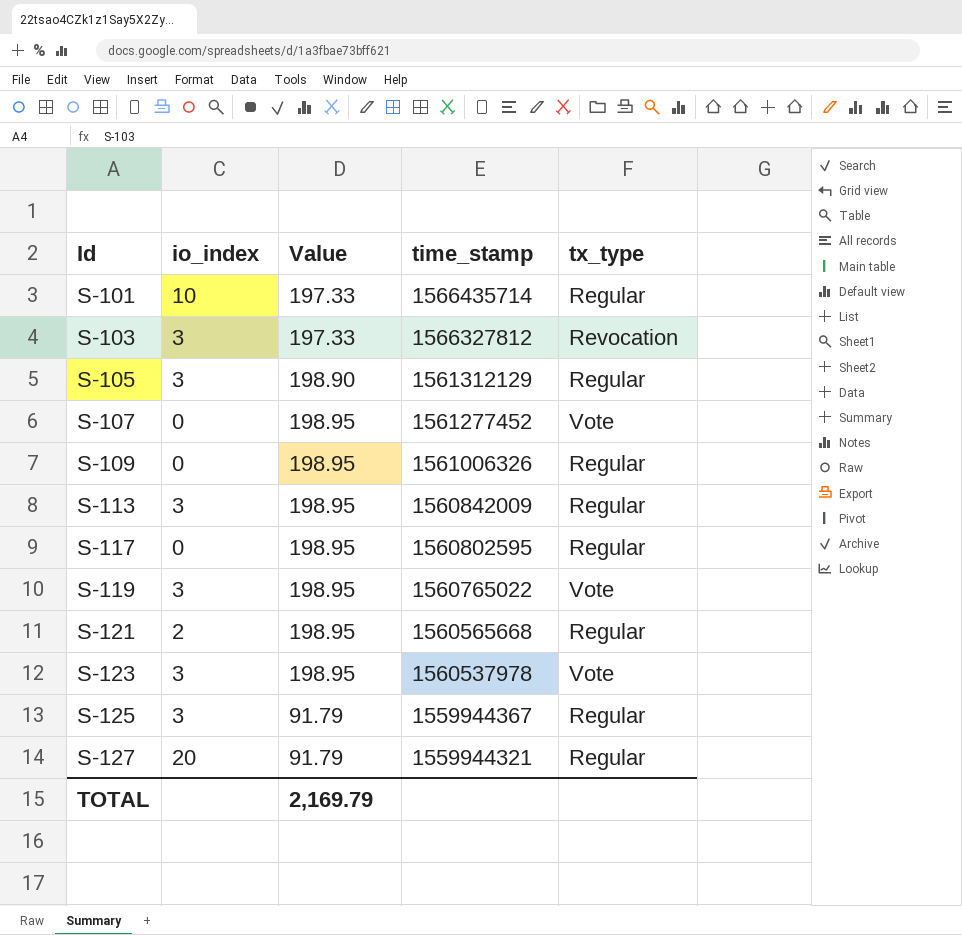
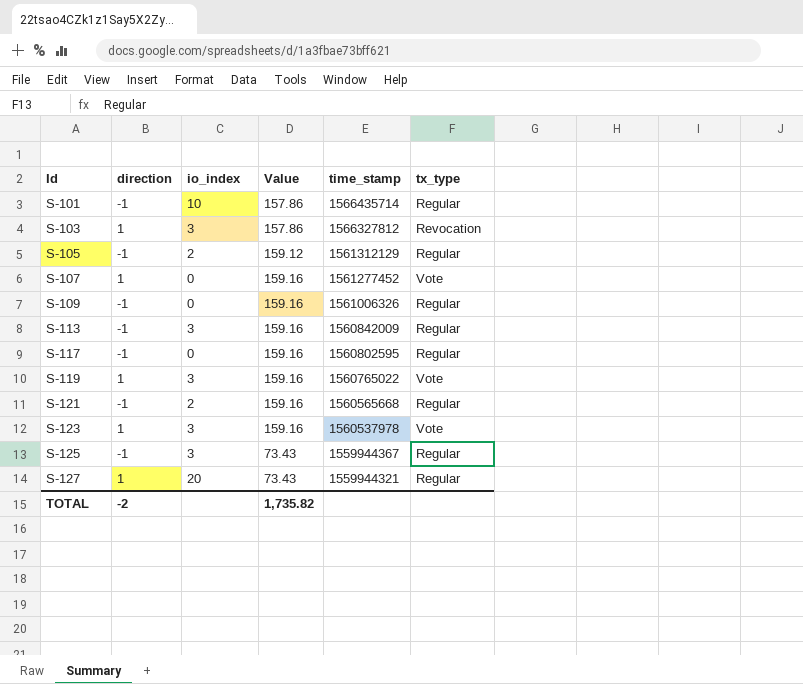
column direction | position: none -> 2
S-101 | Value: 197.33 -> 157.86
S-103 | Value: 197.33 -> 157.86
S-105 | io_index: 3 -> 2
S-105 | Value: 198.90 -> 159.12
S-107 | Value: 198.95 -> 159.16
S-109 | Value: 198.95 -> 159.16
S-113 | Value: 198.95 -> 159.16
S-117 | Value: 198.95 -> 159.16
S-119 | Value: 198.95 -> 159.16
S-121 | Value: 198.95 -> 159.16
S-123 | Value: 198.95 -> 159.16
S-125 | Value: 91.79 -> 73.43
S-127 | Value: 91.79 -> 73.43
TOTAL | Value: 2,169.79 -> 1,735.82

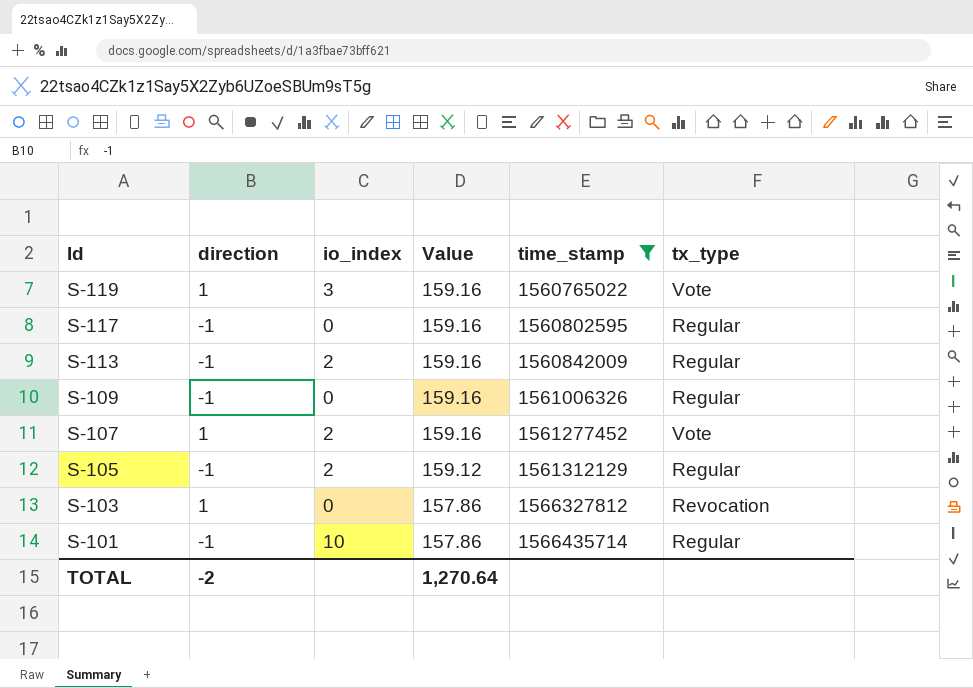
filter: none -> time_stamp >= 1560765022
row order: Id ascending -> Id descending
S-113 | io_index: 3 -> 2
S-107 | io_index: 0 -> 2
S-103 | io_index: 3 -> 0
TOTAL | Value: 1,735.82 -> 1,270.64

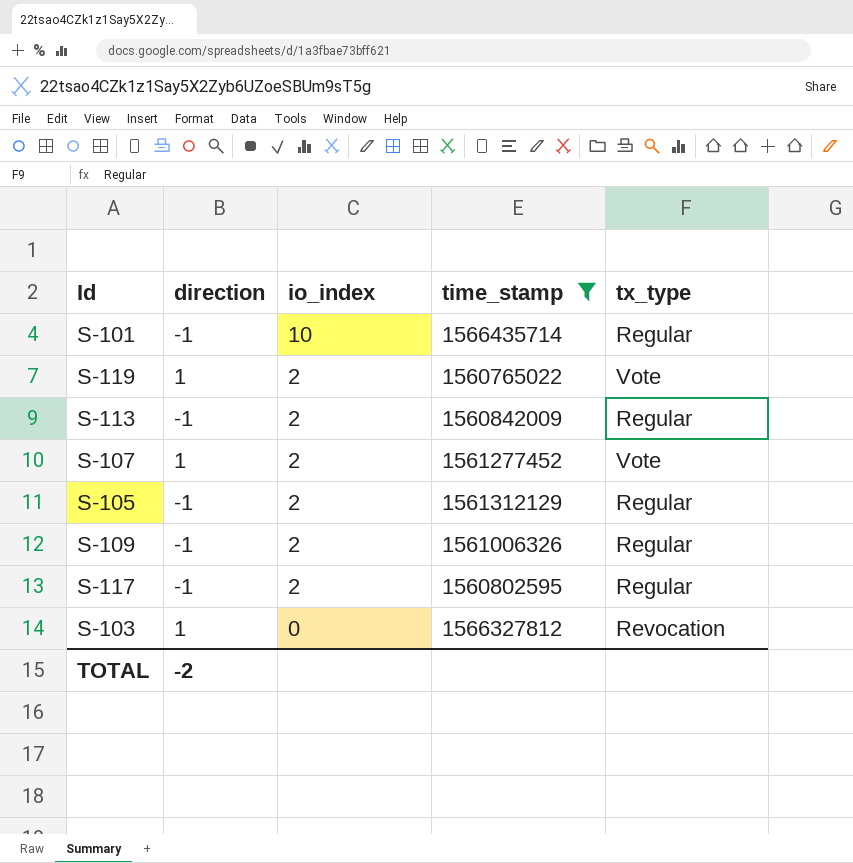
row order: Id descending -> io_index descending
column Value | position: 4 -> none
S-119 | io_index: 3 -> 2
S-109 | io_index: 0 -> 2
S-117 | io_index: 0 -> 2

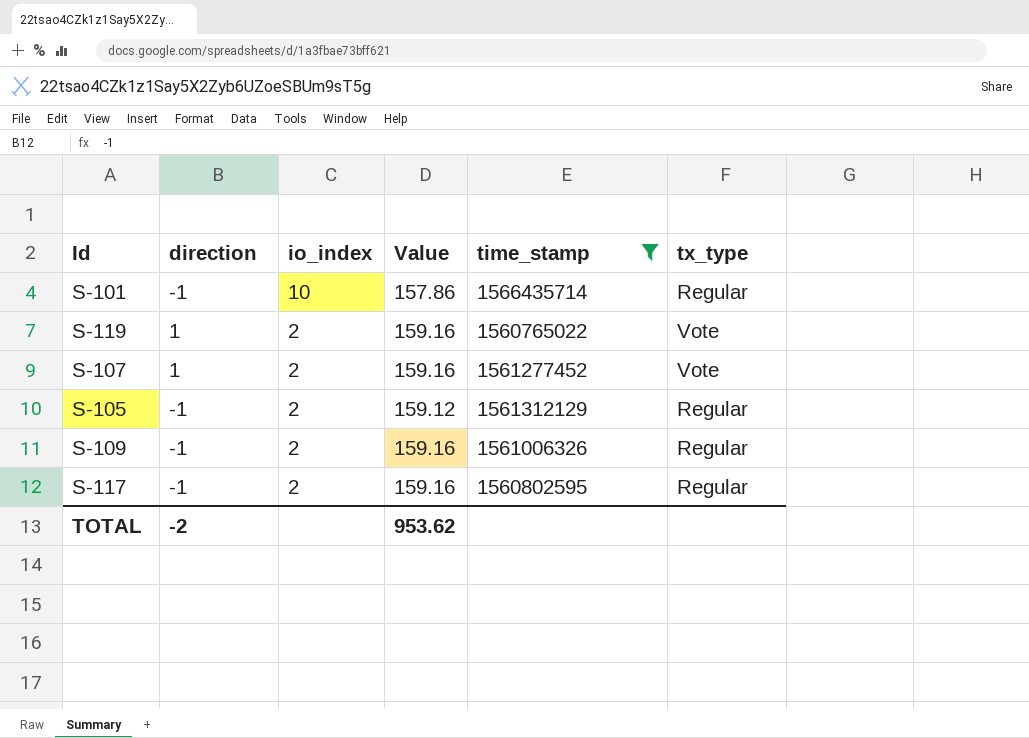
column Value | position: none -> 4
row S-113: -1 | 2 | 1560842009 | Regular -> none
row S-103: 1 | 0 | 1566327812 | Revocation -> none

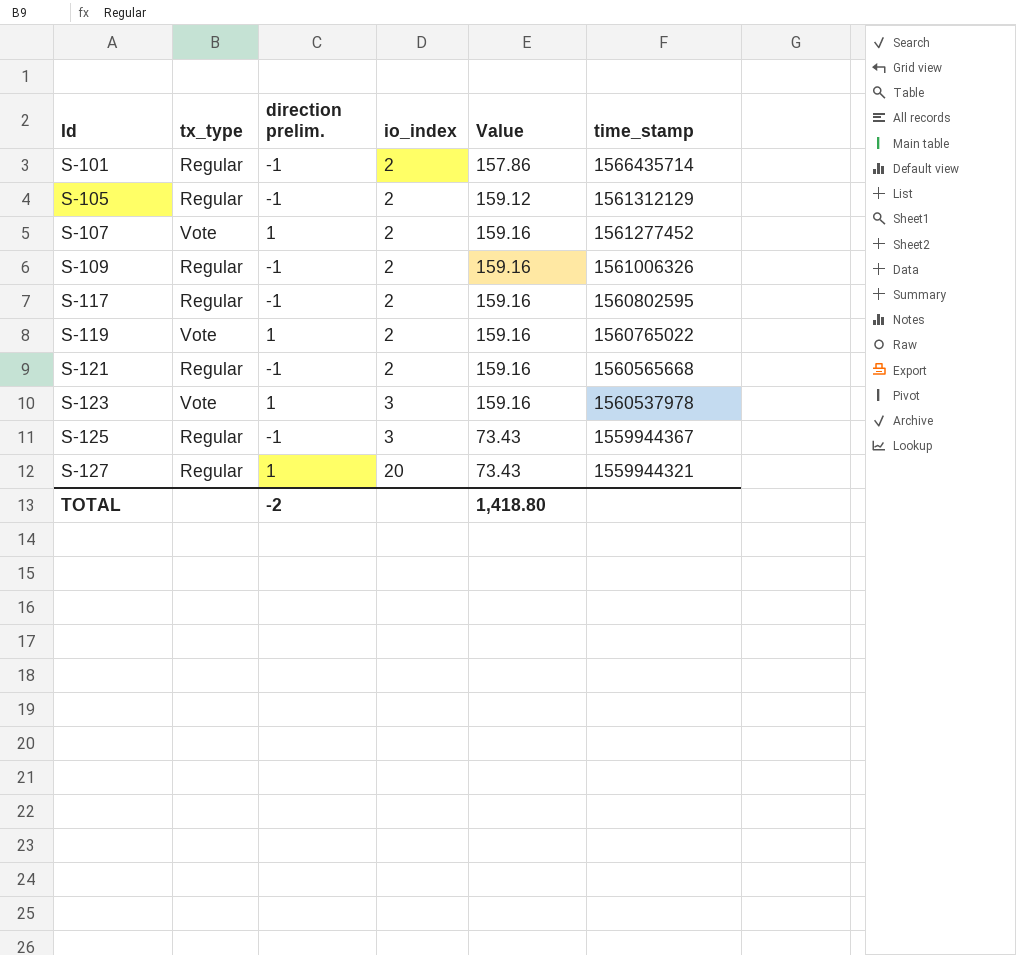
filter: time_stamp >= 1560765022 -> none
row order: io_index descending -> Id ascending
column tx_type | position: 6 -> 2
column name: direction -> direction prelim.
S-101 | io_index: 10 -> 2
TOTAL | Value: 953.62 -> 1,418.80

